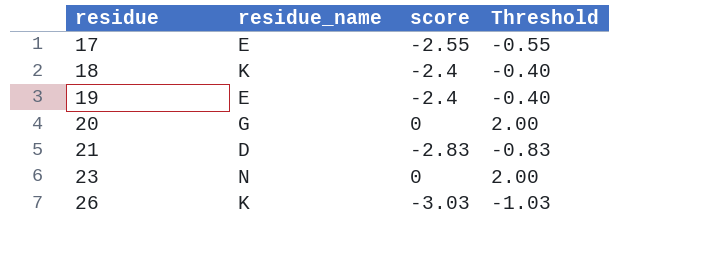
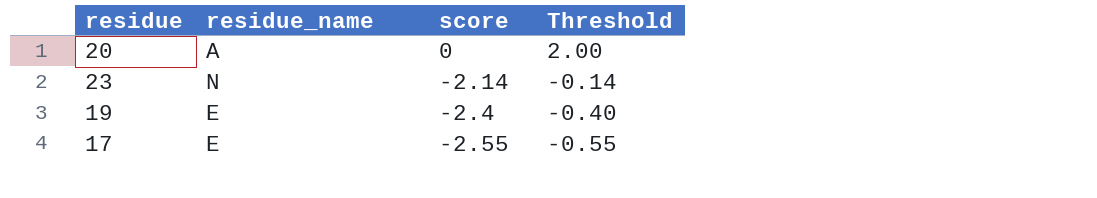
row order: residue ascending -> score descending
row 18: K | -2.4 | -0.40 -> none
row 21: D | -2.83 | -0.83 -> none
row 26: K | -3.03 | -1.03 -> none
20 | residue_name: G -> A
23 | score: 0 -> -2.14
23 | Threshold: 2.00 -> -0.14

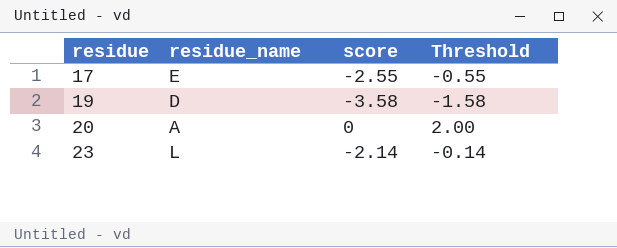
row order: score descending -> residue ascending
19 | residue_name: E -> D
19 | score: -2.4 -> -3.58
19 | Threshold: -0.40 -> -1.58
23 | residue_name: N -> L

